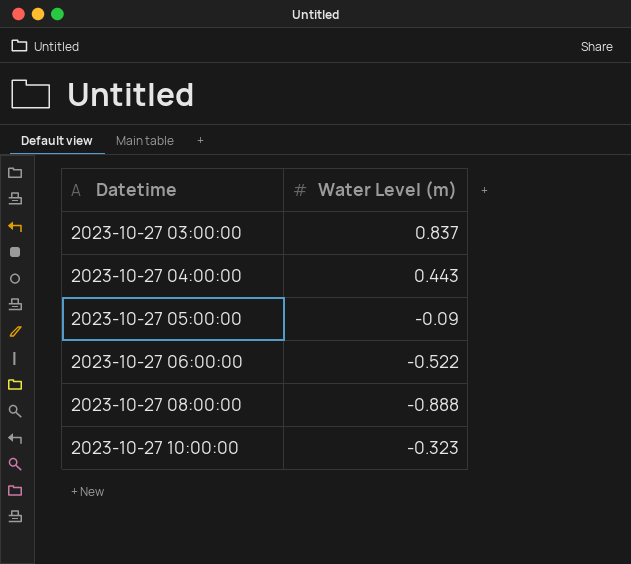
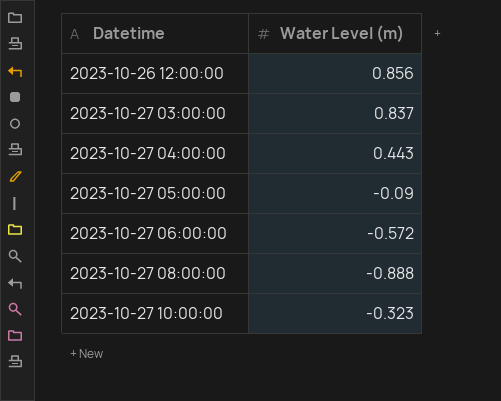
row 2023-10-26 12:00:00: none -> 0.856
2023-10-27 06:00:00 | Water Level (m): -0.522 -> -0.572

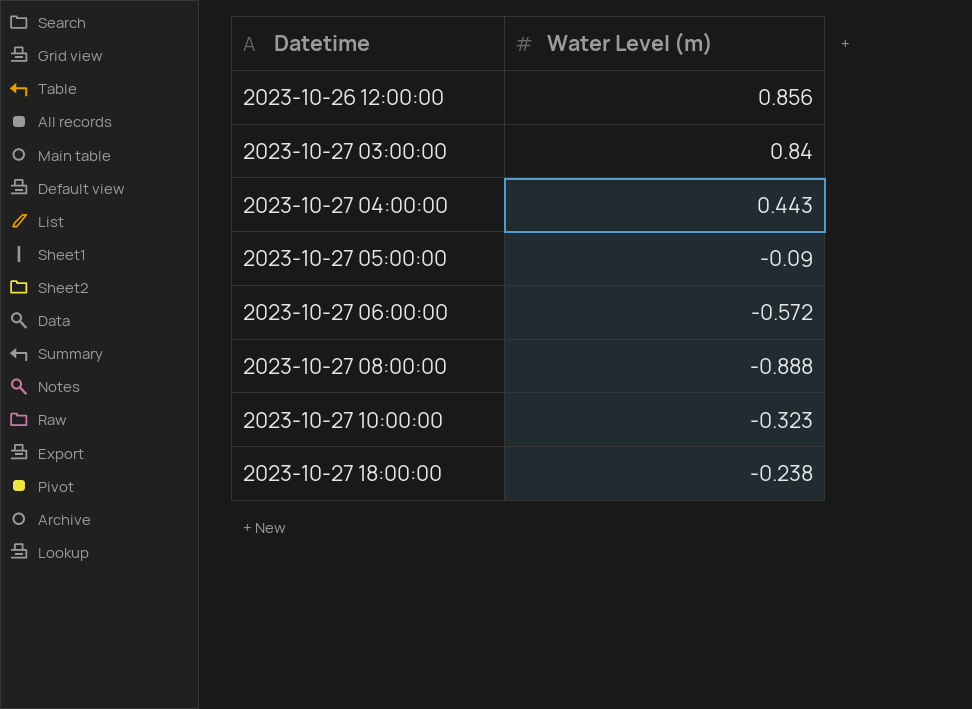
2023-10-27 03:00:00 | Water Level (m): 0.837 -> 0.84
row 2023-10-27 18:00:00: none -> -0.238

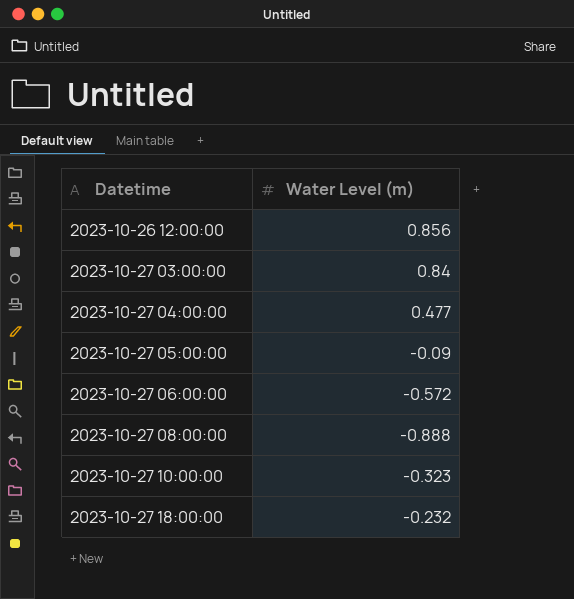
2023-10-27 04:00:00 | Water Level (m): 0.443 -> 0.477
2023-10-27 18:00:00 | Water Level (m): -0.238 -> -0.232

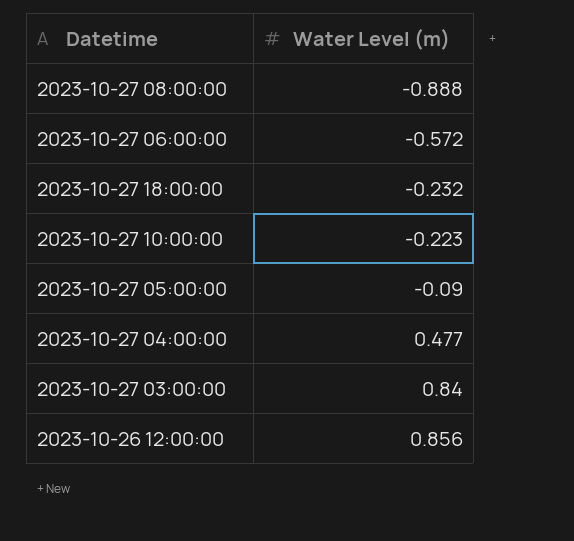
row order: Datetime ascending -> Water Level (m) ascending
2023-10-27 10:00:00 | Water Level (m): -0.323 -> -0.223

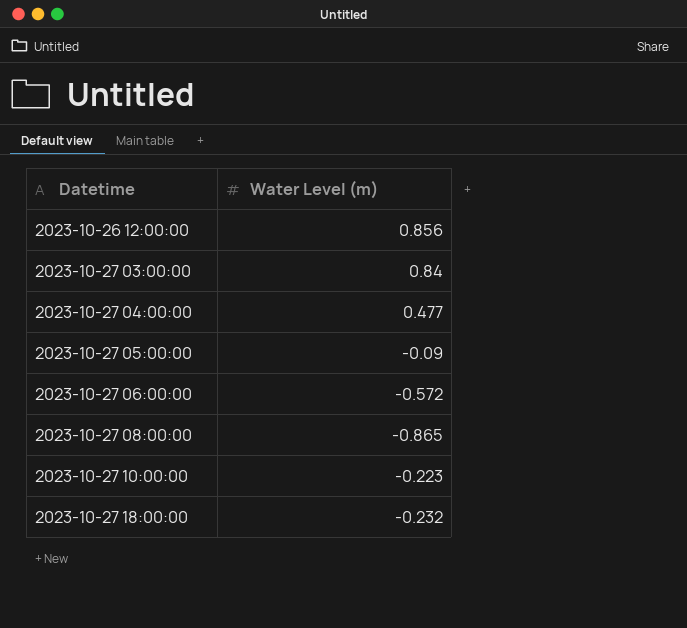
row order: Water Level (m) ascending -> Datetime ascending
2023-10-27 08:00:00 | Water Level (m): -0.888 -> -0.865

